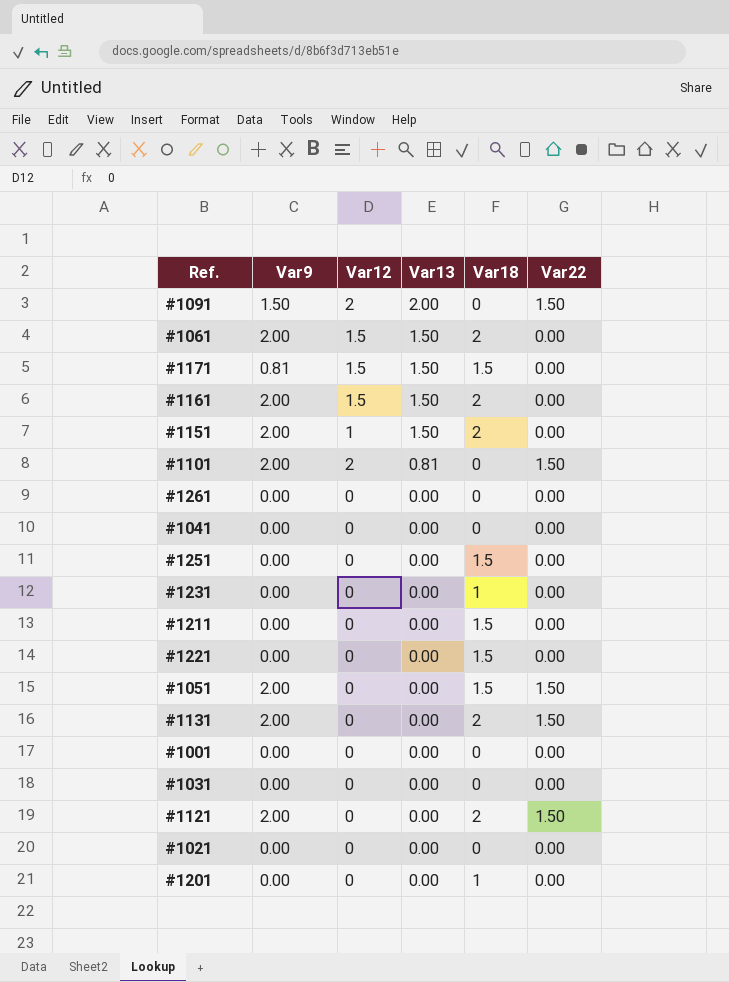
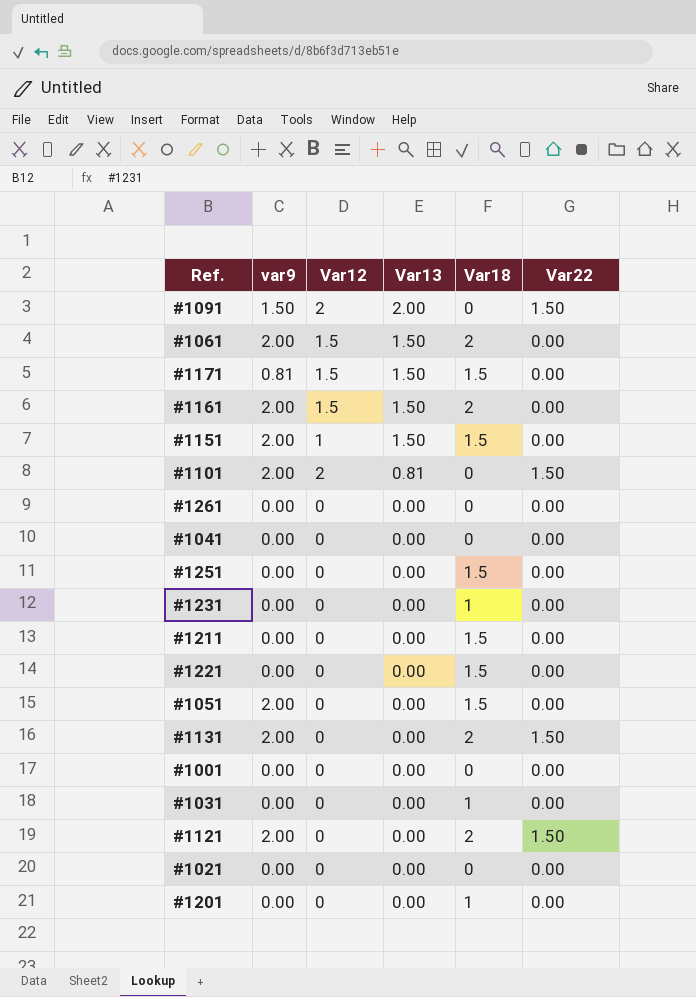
column name: Var9 -> var9
#1151 | Var18: 2 -> 1.5
#1051 | Var22: 1.50 -> 0.00
#1031 | Var18: 0 -> 1

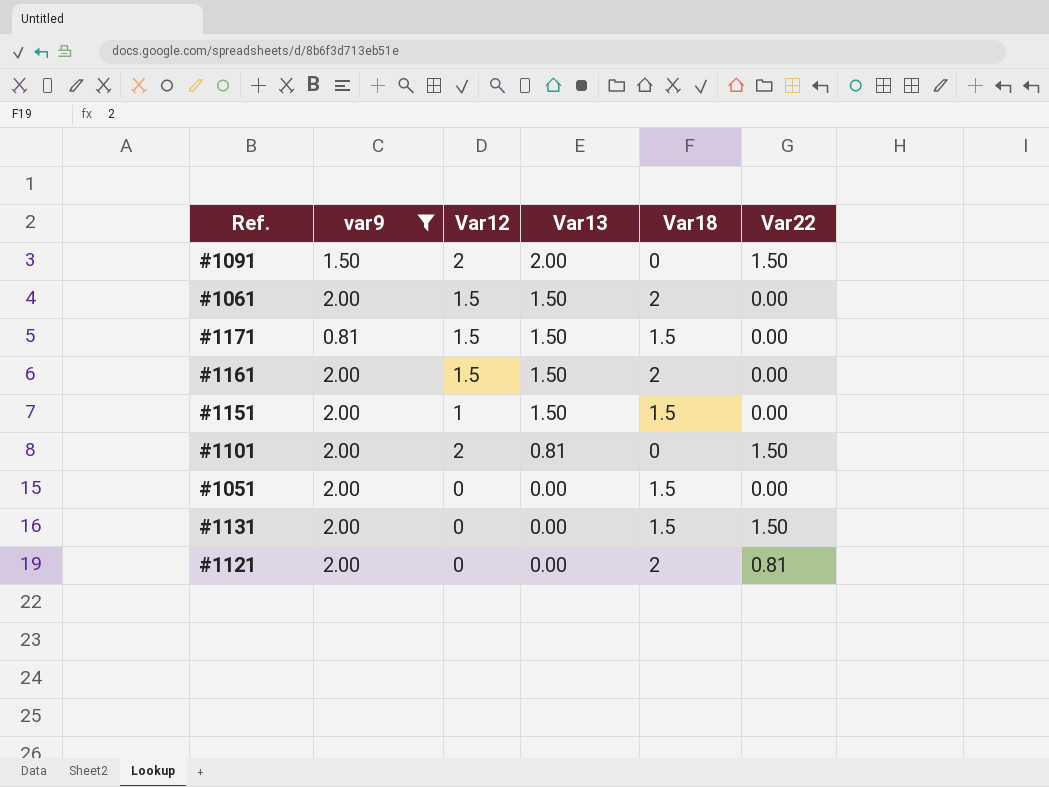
filter: none -> var9 != 0.00
#1131 | Var18: 2 -> 1.5
#1121 | Var22: 1.50 -> 0.81

